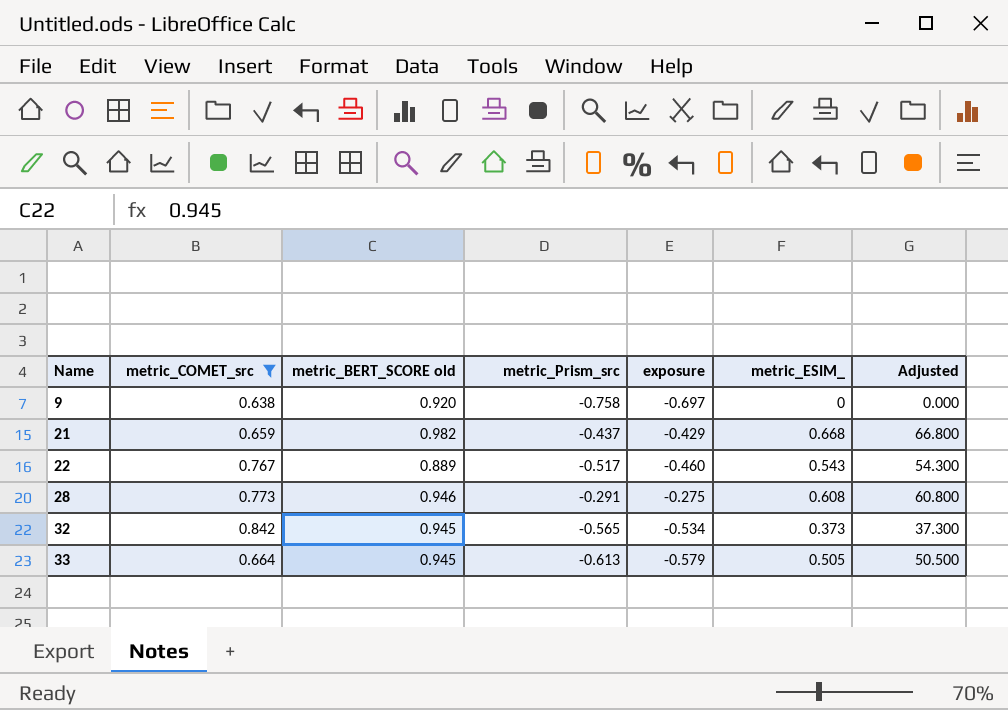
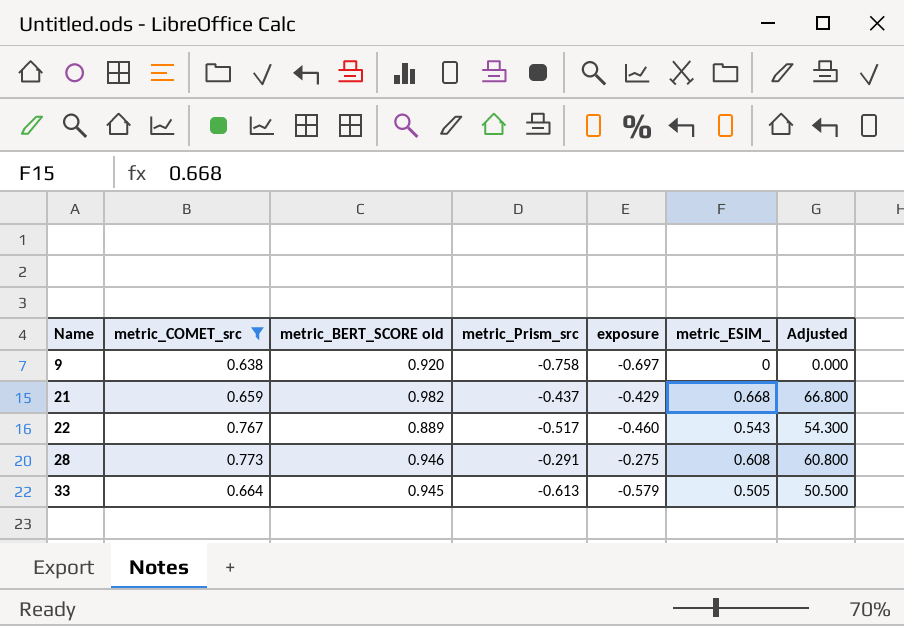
row 32: 0.842 | 0.945 | -0.565 | -0.534 | 0.373 | 37.300 -> none

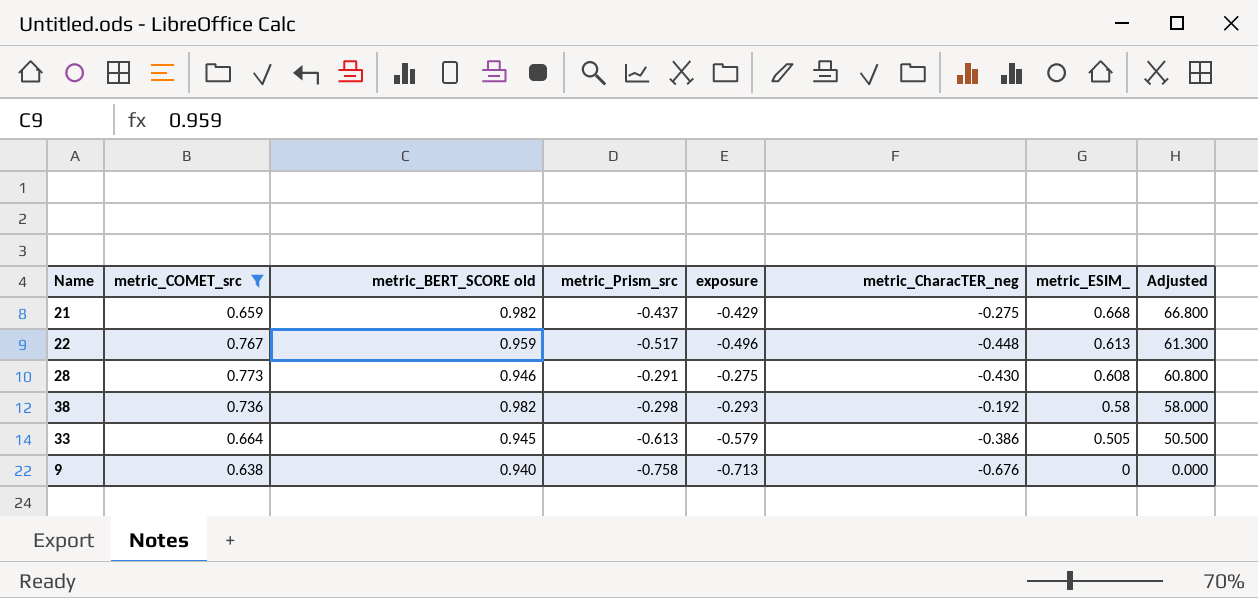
row order: Name ascending -> metric_ESIM_ descending
column metric_CharacTER_neg | position: none -> 6
22 | metric_BERT_SCORE old: 0.889 -> 0.959
22 | exposure: -0.460 -> -0.496
22 | metric_ESIM_: 0.543 -> 0.613
22 | Adjusted: 54.300 -> 61.300
row 38: none -> 0.736 | 0.982 | -0.298 | -0.293 | -0.192 | 0.58 | 58.000
9 | metric_BERT_SCORE old: 0.920 -> 0.940
9 | exposure: -0.697 -> -0.713

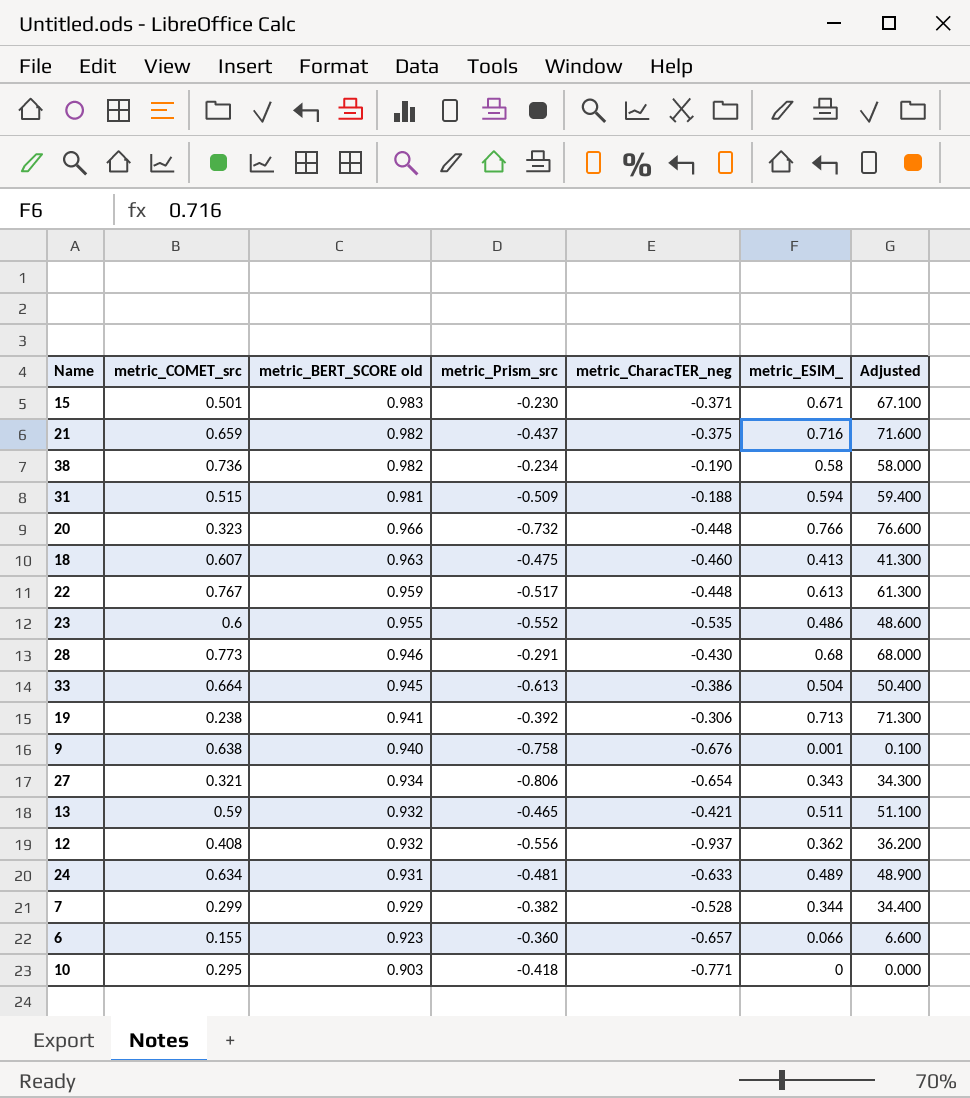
filter: metric_COMET_src >= 0.638 -> none
row order: metric_ESIM_ descending -> metric_BERT_SCORE old descending
column exposure | formula: [metric_BERT_SCORE old] * [metric_Prism_src] -> none
21 | metric_CharacTER_neg: -0.275 -> -0.375
21 | metric_ESIM_: 0.668 -> 0.716
21 | Adjusted: 66.800 -> 71.600
38 | metric_Prism_src: -0.298 -> -0.234
38 | metric_CharacTER_neg: -0.192 -> -0.190
28 | metric_ESIM_: 0.608 -> 0.68
28 | Adjusted: 60.800 -> 68.000
33 | metric_ESIM_: 0.505 -> 0.504
33 | Adjusted: 50.500 -> 50.400
9 | metric_ESIM_: 0 -> 0.001
9 | Adjusted: 0.000 -> 0.100

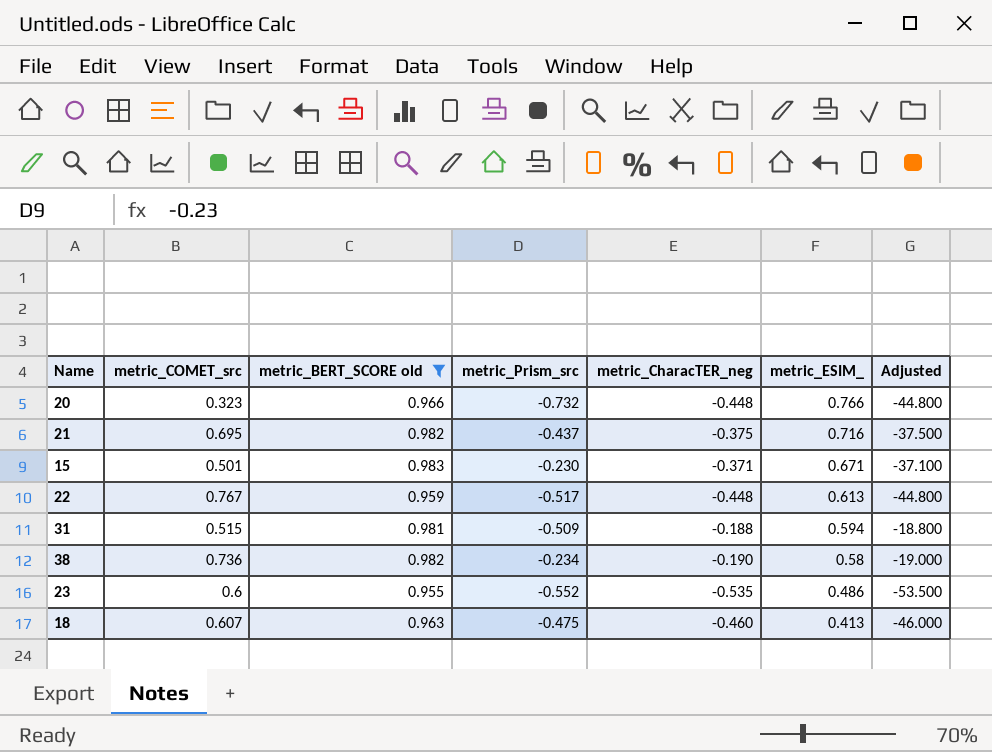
filter: none -> metric_BERT_SCORE old >= 0.955
row order: metric_BERT_SCORE old descending -> metric_ESIM_ descending
column Adjusted | formula: [metric_ESIM_] * 100 -> [metric_CharacTER_neg] * 100
21 | metric_COMET_src: 0.659 -> 0.695

